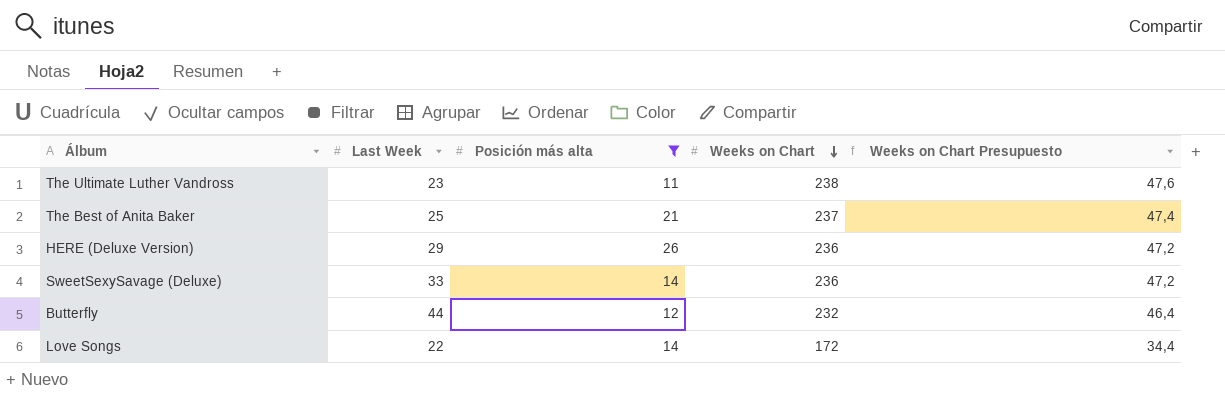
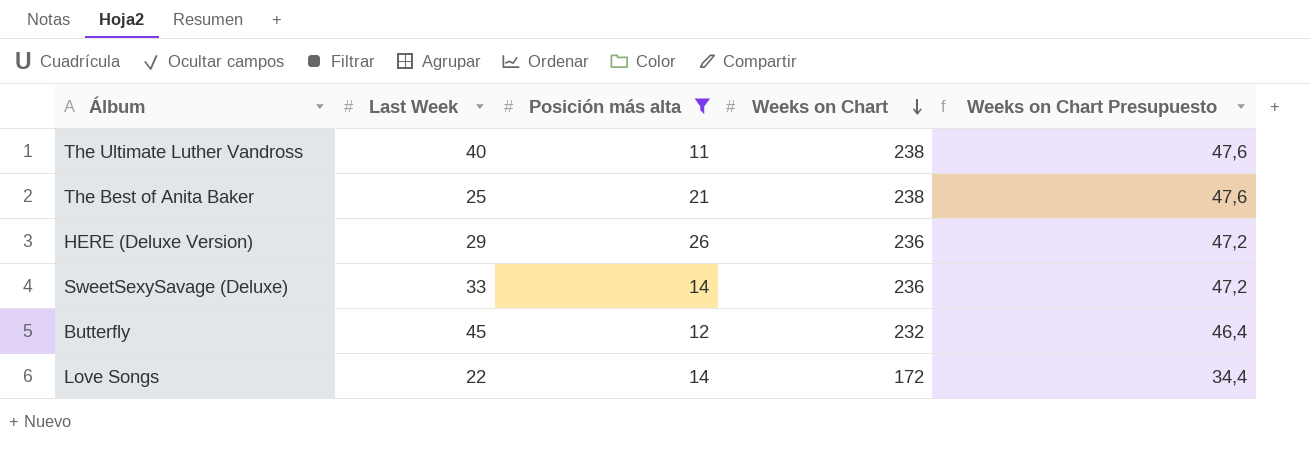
The Ultimate Luther Vandross | Last Week: 23 -> 40
The Best of Anita Baker | Weeks on Chart: 237 -> 238
The Best of Anita Baker | Weeks on Chart Presupuesto: 47,4 -> 47,6
Butterfly | Last Week: 44 -> 45

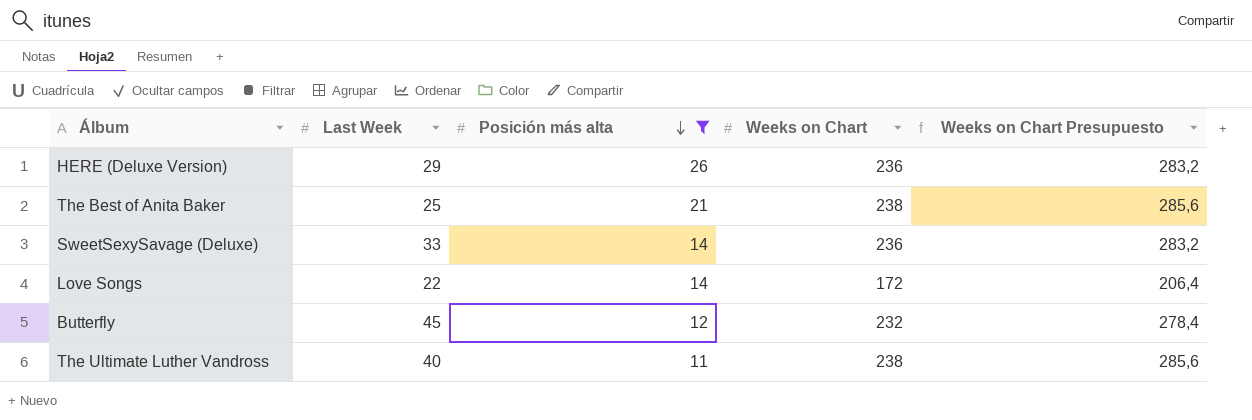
row order: Weeks on Chart descending -> Posición más alta descending
column Weeks on Chart Presupuesto | formula: [Weeks on Chart] * 0,2 -> [Weeks on Chart] * 1,2

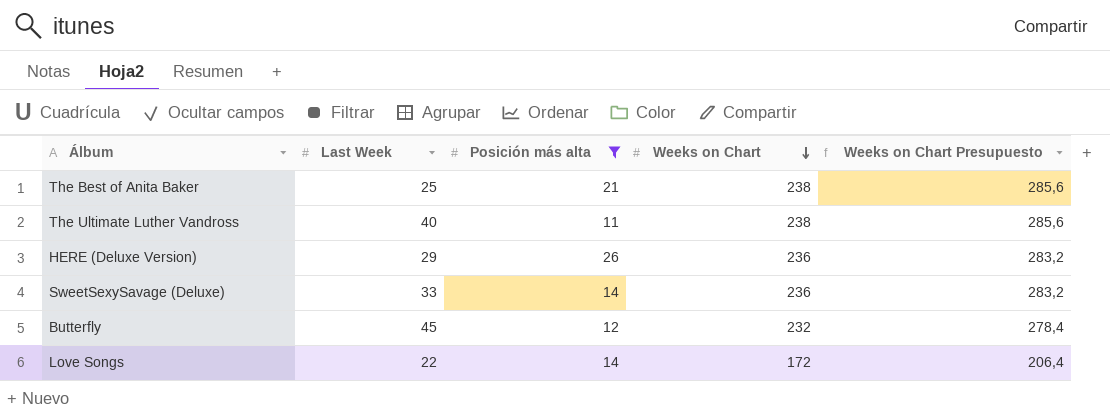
row order: Posición más alta descending -> Weeks on Chart descending

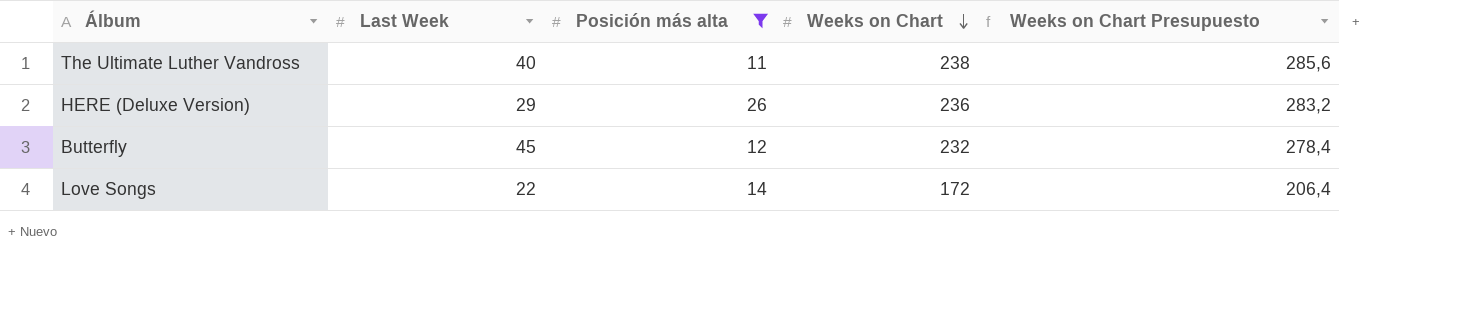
row The Best of Anita Baker: 25 | 21 | 238 | 285,6 -> none
row SweetSexySavage (Deluxe): 33 | 14 | 236 | 283,2 -> none

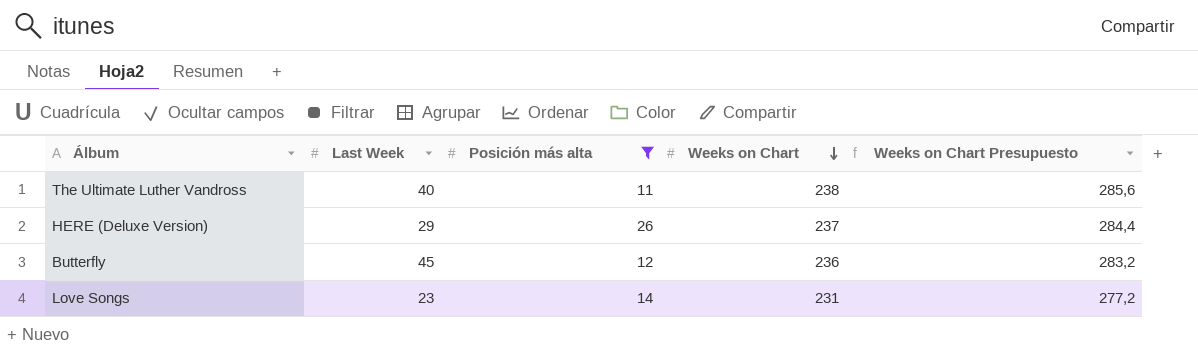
HERE (Deluxe Version) | Weeks on Chart: 236 -> 237
HERE (Deluxe Version) | Weeks on Chart Presupuesto: 283,2 -> 284,4
Butterfly | Weeks on Chart: 232 -> 236
Butterfly | Weeks on Chart Presupuesto: 278,4 -> 283,2
Love Songs | Last Week: 22 -> 23
Love Songs | Weeks on Chart: 172 -> 231
Love Songs | Weeks on Chart Presupuesto: 206,4 -> 277,2

